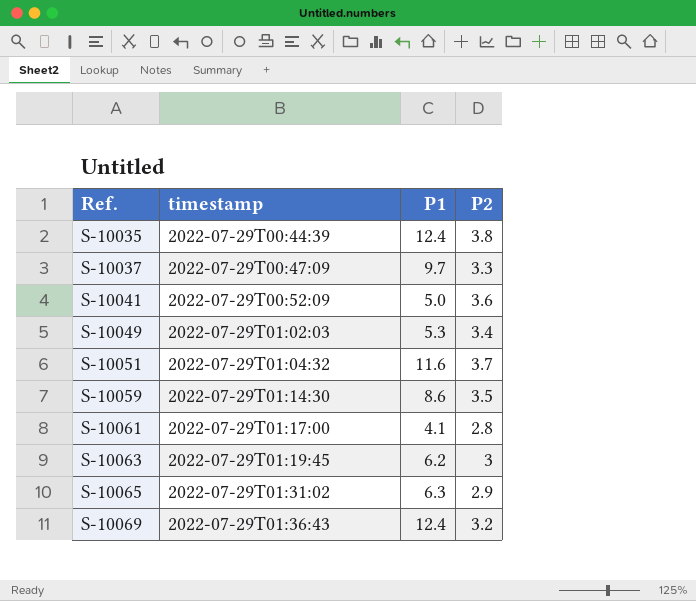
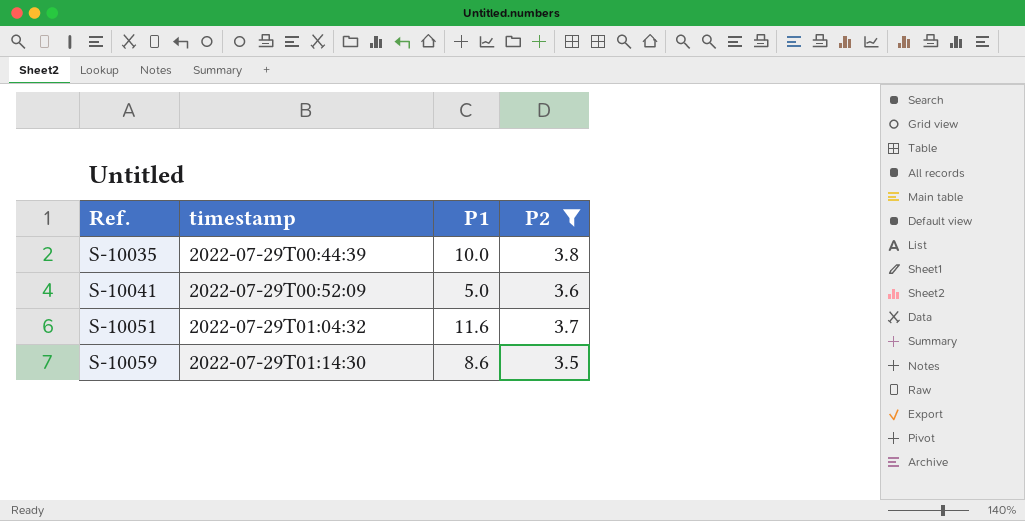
filter: none -> P2 >= 3.5
S-10035 | P1: 12.4 -> 10.0

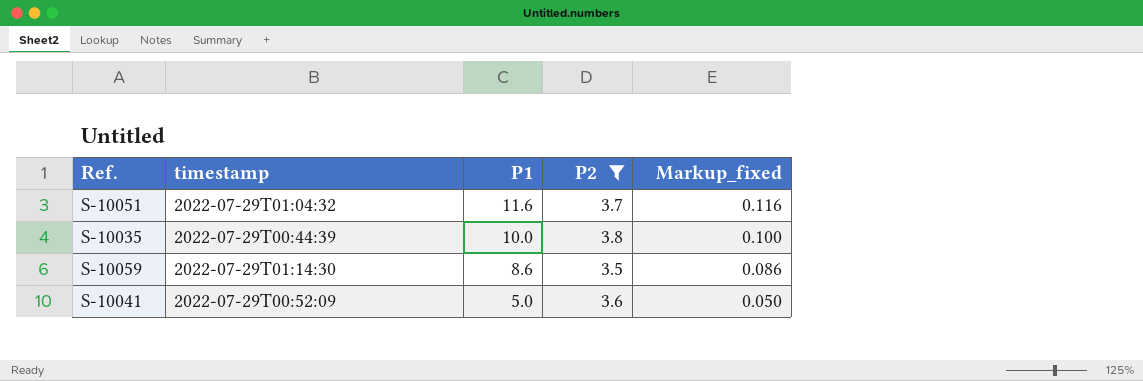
row order: Ref. ascending -> P1 descending
column Markup_fixed | formula: none -> [P1] * 0.01

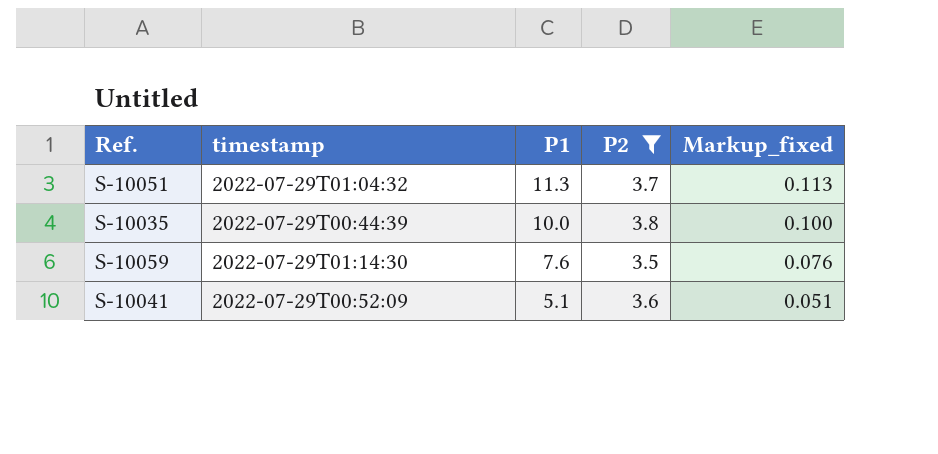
S-10051 | P1: 11.6 -> 11.3
S-10051 | Markup_fixed: 0.116 -> 0.113
S-10059 | P1: 8.6 -> 7.6
S-10059 | Markup_fixed: 0.086 -> 0.076
S-10041 | P1: 5.0 -> 5.1
S-10041 | Markup_fixed: 0.050 -> 0.051

